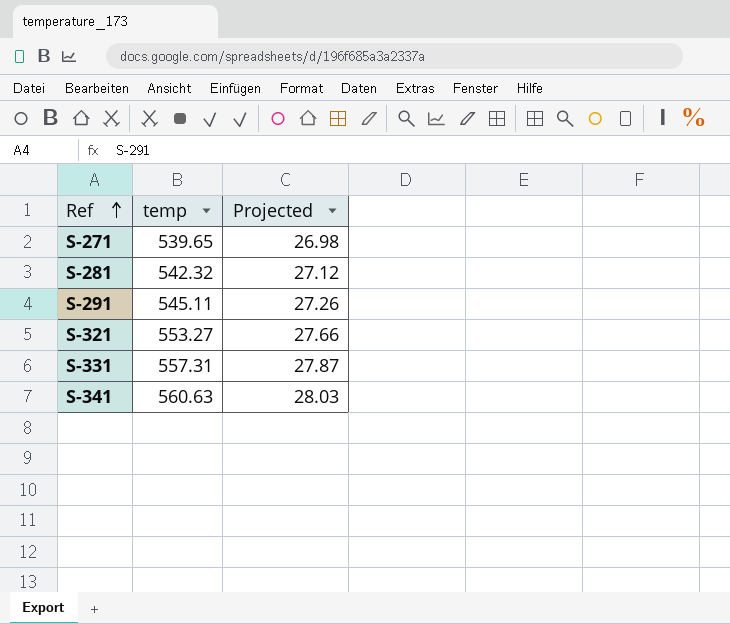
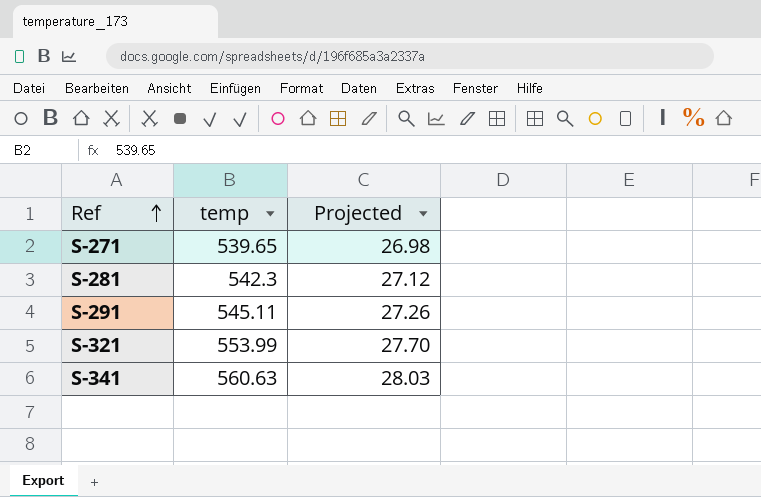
row S-331: 557.31 | 27.87 -> none
S-281 | temp: 542.32 -> 542.3
S-321 | temp: 553.27 -> 553.99
S-321 | Projected: 27.66 -> 27.70

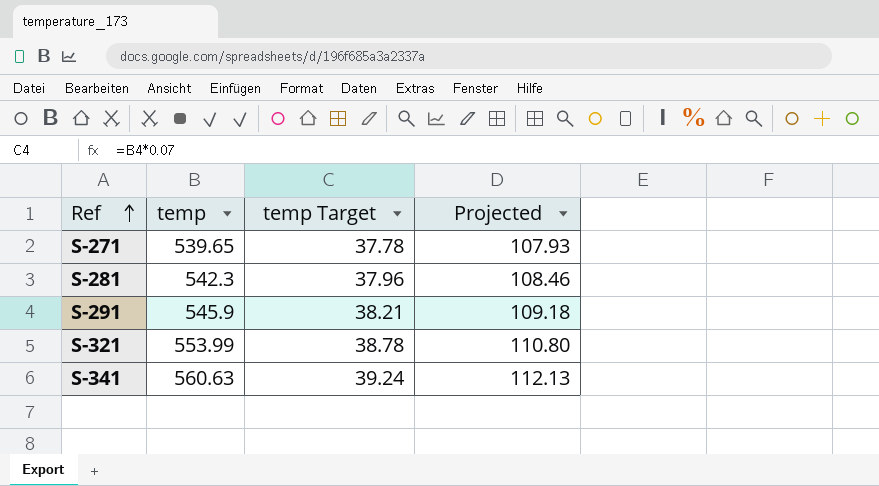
column temp Target | formula: none -> [temp] * 0.07
column Projected | formula: [temp] * 0.05 -> [temp] * 0.2
S-291 | temp: 545.11 -> 545.9

